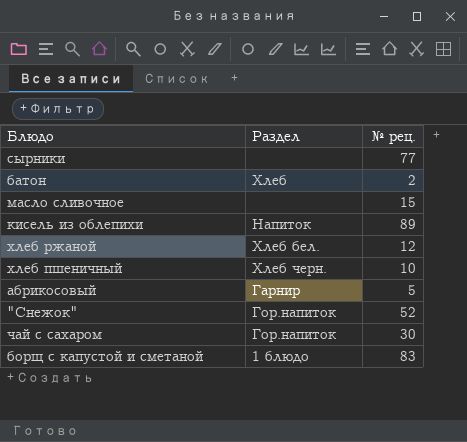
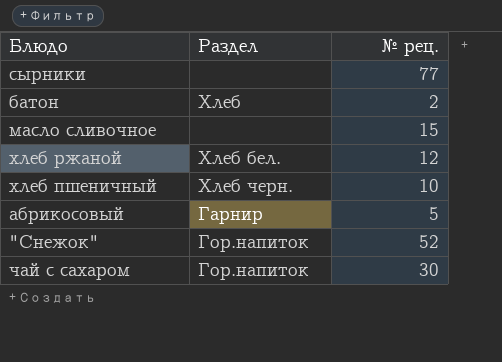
row кисель из облепихи: Напиток | 89 -> none
row борщ с капустой и сметаной: 1 блюдо | 83 -> none

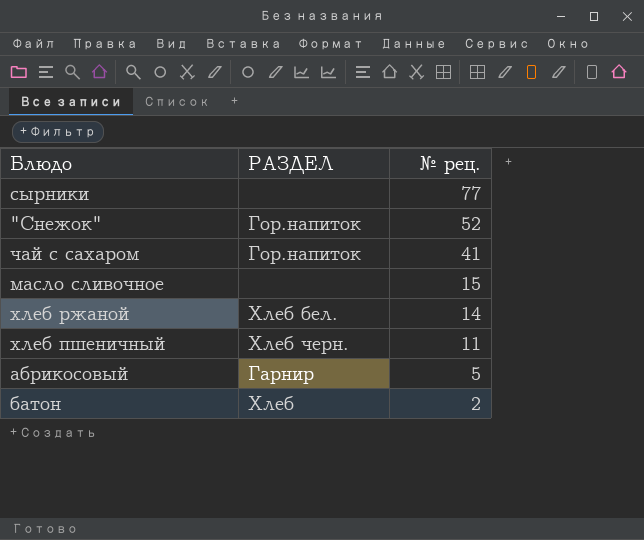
row order: none -> № рец. descending
column name: Раздел -> РАЗДЕЛ
чай с сахаром | № рец.: 30 -> 41
хлеб ржаной | № рец.: 12 -> 14
хлеб пшеничный | № рец.: 10 -> 11

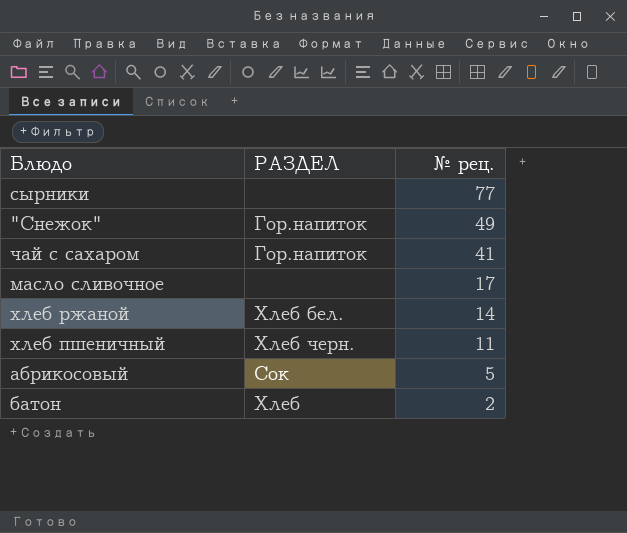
"Снежок" | № рец.: 52 -> 49
масло сливочное | № рец.: 15 -> 17
абрикосовый | РАЗДЕЛ: Гарнир -> Сок

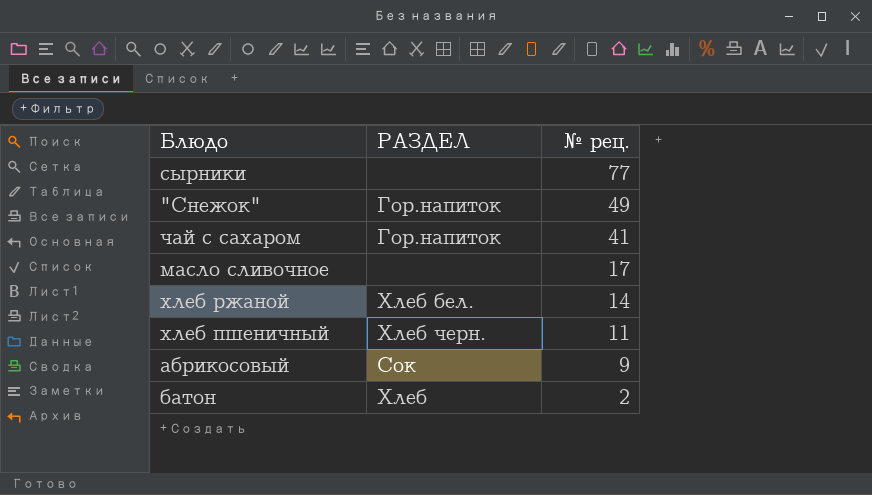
абрикосовый | № рец.: 5 -> 9

